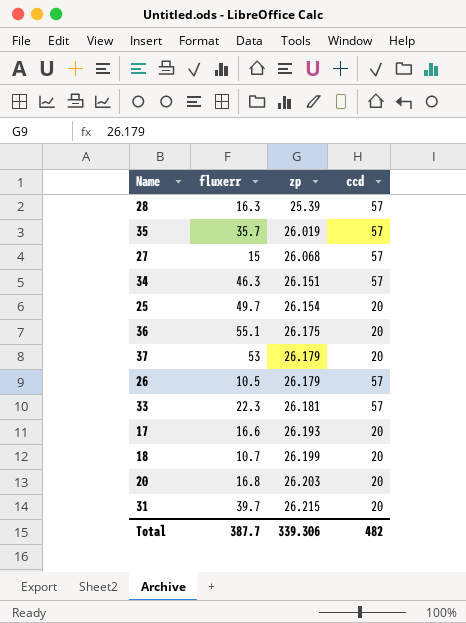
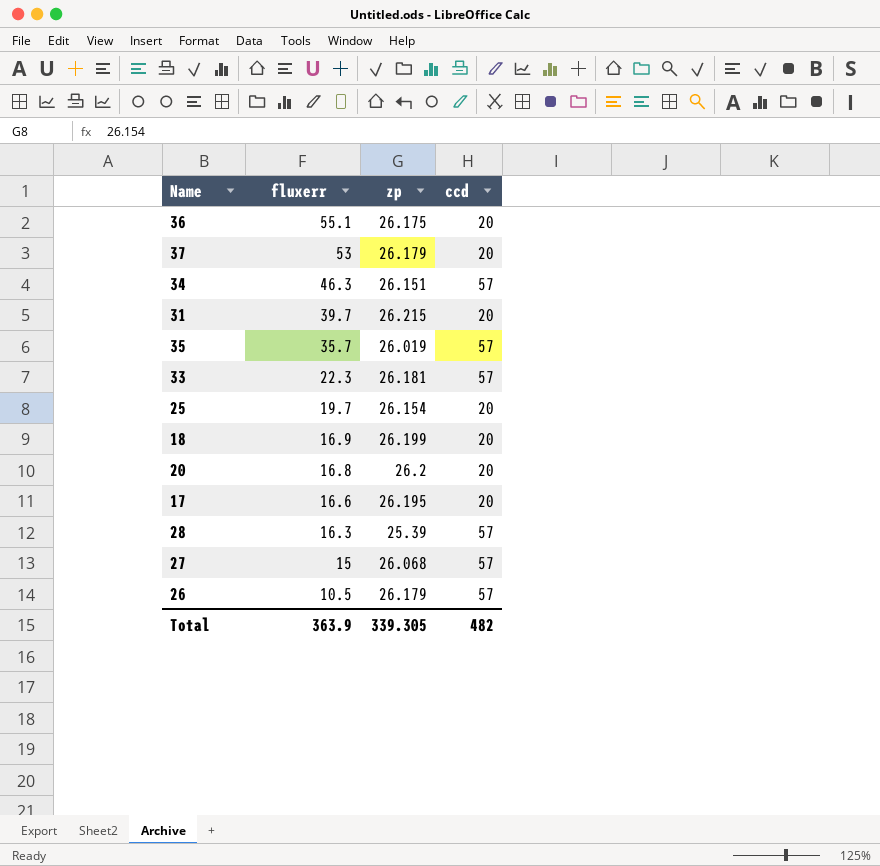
row order: zp ascending -> fluxerr descending
25 | fluxerr: 49.7 -> 19.7
18 | fluxerr: 10.7 -> 16.9
20 | zp: 26.203 -> 26.2
17 | zp: 26.193 -> 26.195
Total | fluxerr: 387.7 -> 363.9
Total | zp: 339.306 -> 339.305

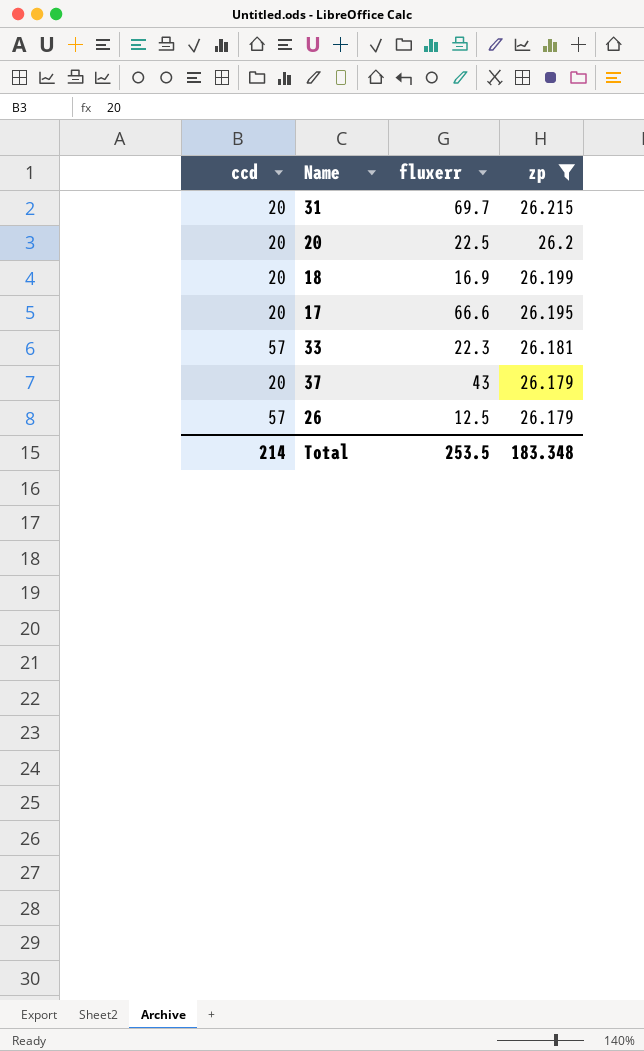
filter: none -> zp >= 26.179
row order: fluxerr descending -> zp descending
column ccd | position: 4 -> 1
31 | fluxerr: 39.7 -> 69.7
20 | fluxerr: 16.8 -> 22.5
17 | fluxerr: 16.6 -> 66.6
37 | fluxerr: 53 -> 43
26 | fluxerr: 10.5 -> 12.5
Total | ccd: 482 -> 214
Total | fluxerr: 363.9 -> 253.5
Total | zp: 339.305 -> 183.348

